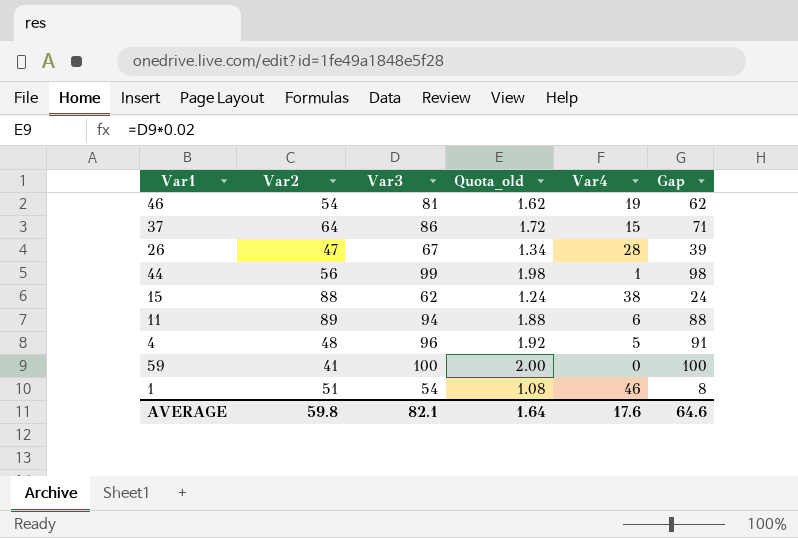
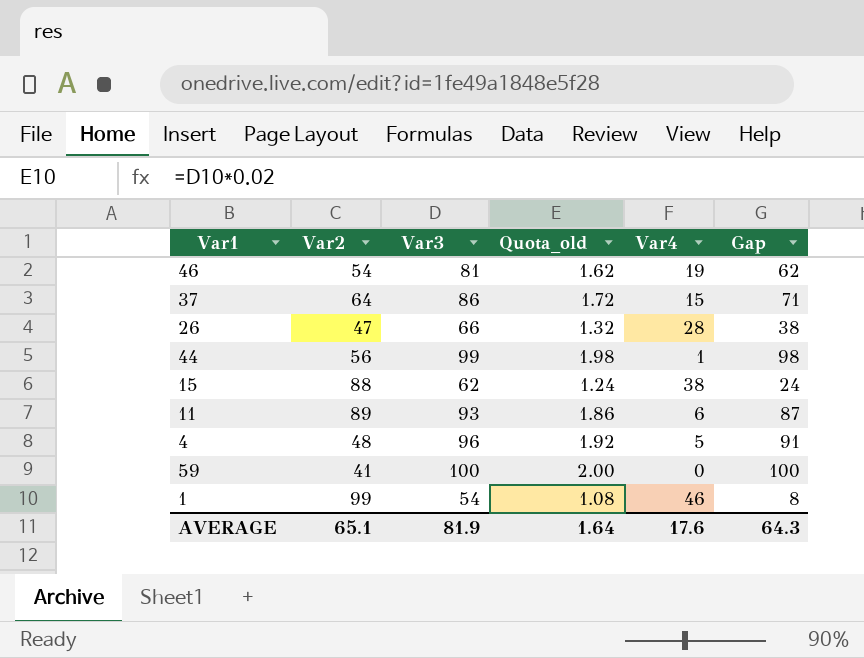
26 | Var3: 67 -> 66
26 | Quota_old: 1.34 -> 1.32
26 | Gap: 39 -> 38
11 | Var3: 94 -> 93
11 | Quota_old: 1.88 -> 1.86
11 | Gap: 88 -> 87
1 | Var2: 51 -> 99
AVERAGE | Var2: 59.8 -> 65.1
AVERAGE | Var3: 82.1 -> 81.9
AVERAGE | Gap: 64.6 -> 64.3

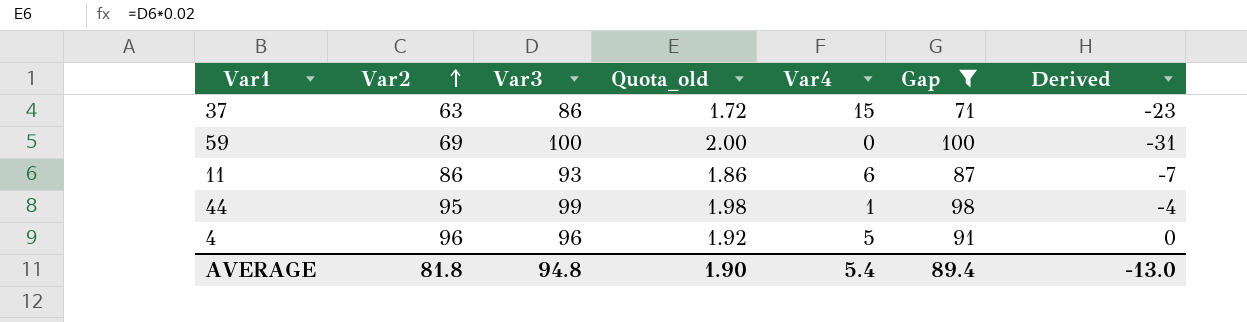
filter: none -> Gap >= 71
row order: none -> Var2 ascending
column Derived | formula: none -> [Var2] - [Var3]
37 | Var2: 64 -> 63
59 | Var2: 41 -> 69
11 | Var2: 89 -> 86
44 | Var2: 56 -> 95
4 | Var2: 48 -> 96
AVERAGE | Var2: 65.1 -> 81.8
AVERAGE | Var3: 81.9 -> 94.8
AVERAGE | Quota_old: 1.64 -> 1.90
AVERAGE | Var4: 17.6 -> 5.4
AVERAGE | Gap: 64.3 -> 89.4

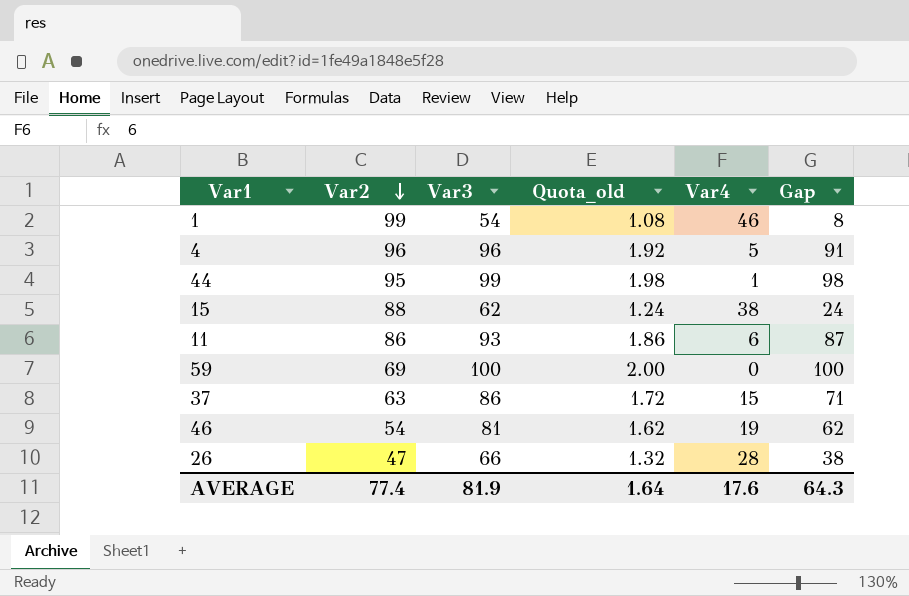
filter: Gap >= 71 -> none
row order: Var2 ascending -> Var2 descending
column Derived | formula: [Var2] - [Var3] -> none
AVERAGE | Var2: 81.8 -> 77.4
AVERAGE | Var3: 94.8 -> 81.9
AVERAGE | Quota_old: 1.90 -> 1.64
AVERAGE | Var4: 5.4 -> 17.6
AVERAGE | Gap: 89.4 -> 64.3

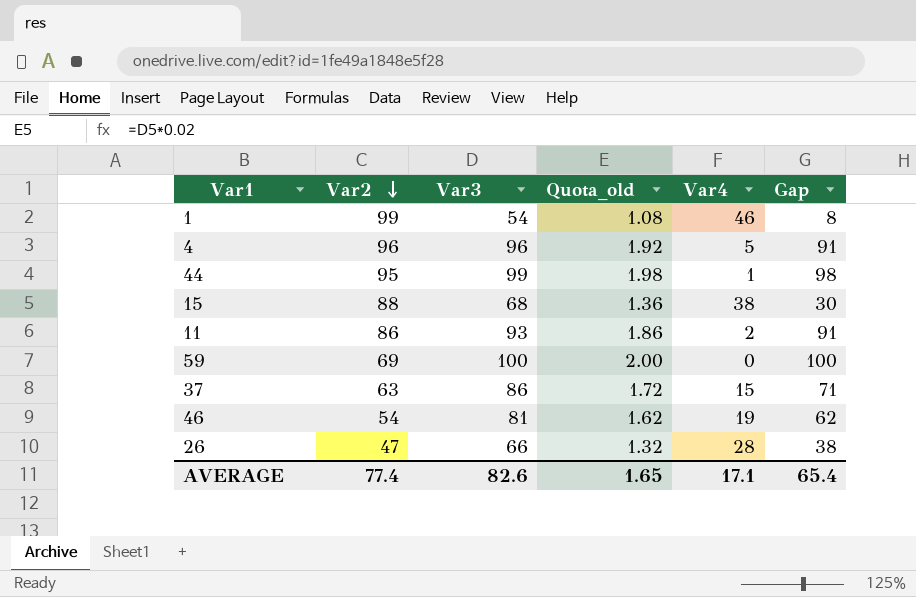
15 | Var3: 62 -> 68
15 | Quota_old: 1.24 -> 1.36
15 | Gap: 24 -> 30
11 | Var4: 6 -> 2
11 | Gap: 87 -> 91
AVERAGE | Var3: 81.9 -> 82.6
AVERAGE | Quota_old: 1.64 -> 1.65
AVERAGE | Var4: 17.6 -> 17.1
AVERAGE | Gap: 64.3 -> 65.4

